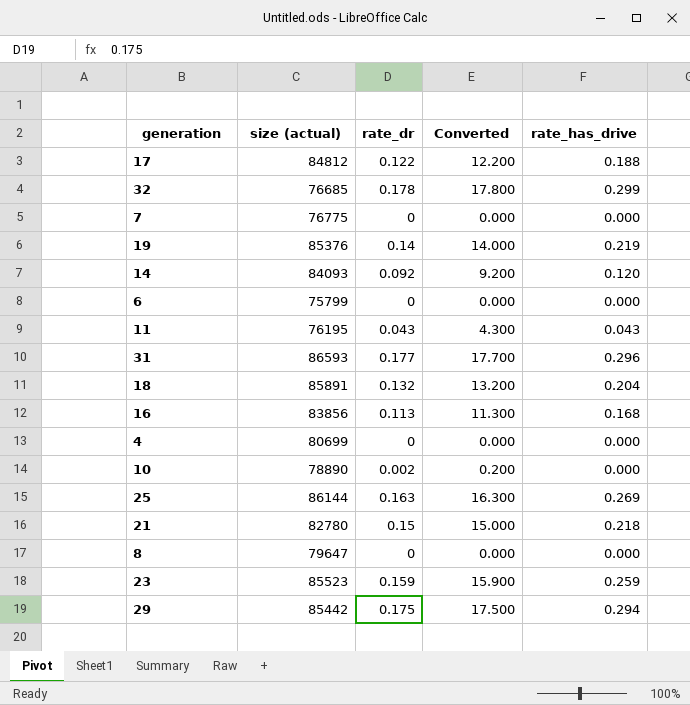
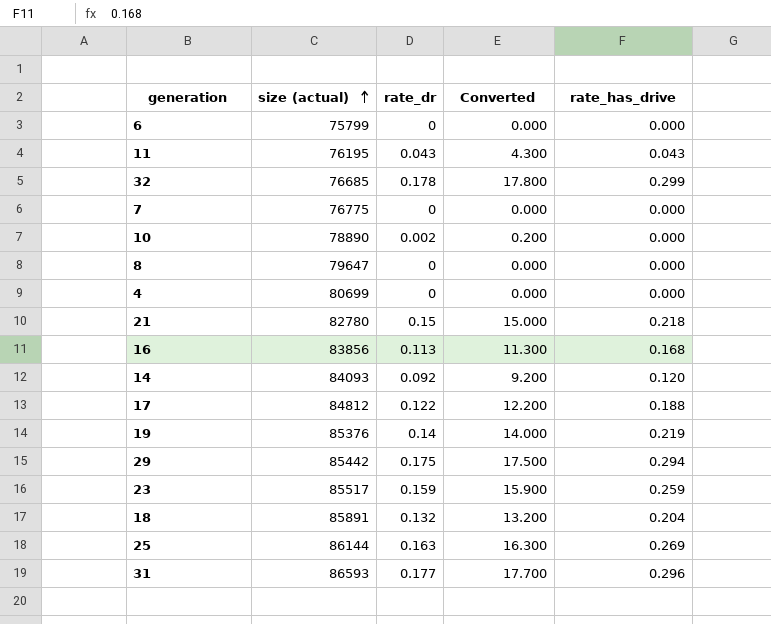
row order: none -> size (actual) ascending
23 | size (actual): 85523 -> 85517

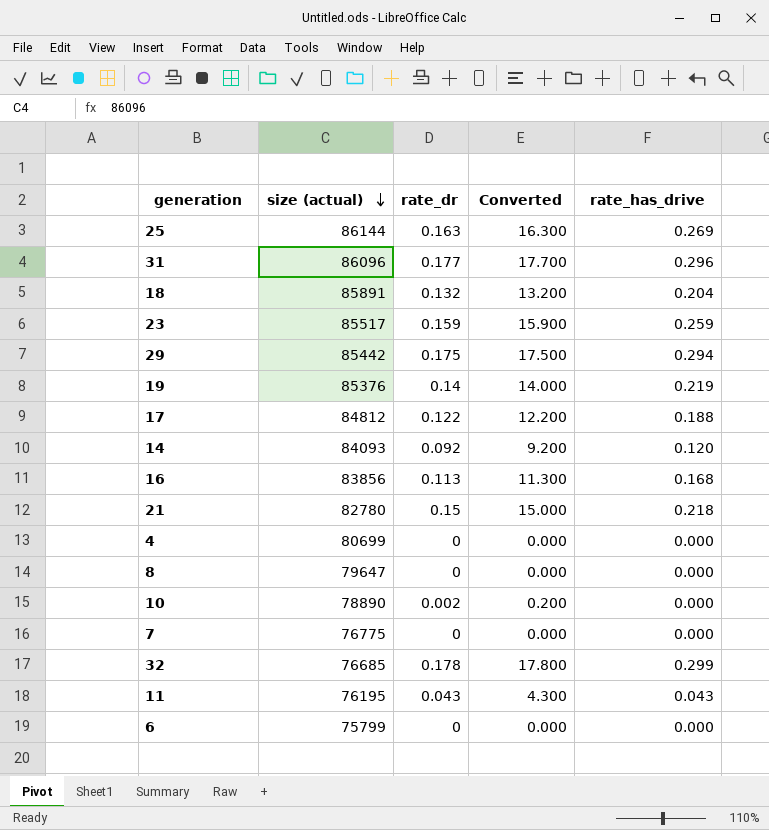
row order: size (actual) ascending -> size (actual) descending
31 | size (actual): 86593 -> 86096

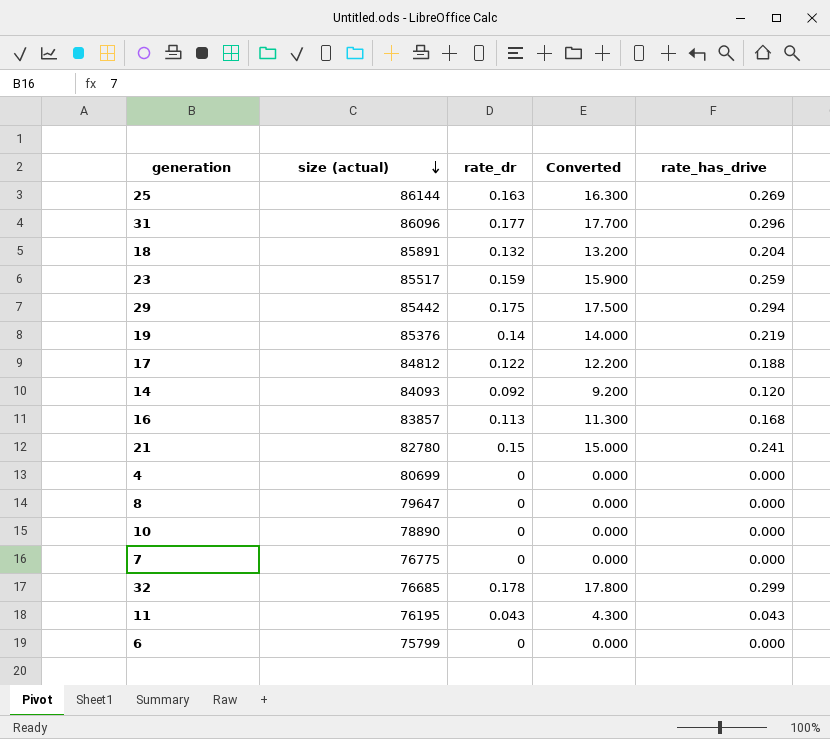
16 | size (actual): 83856 -> 83857
21 | rate_has_drive: 0.218 -> 0.241
10 | rate_dr: 0.002 -> 0
10 | Converted: 0.200 -> 0.000

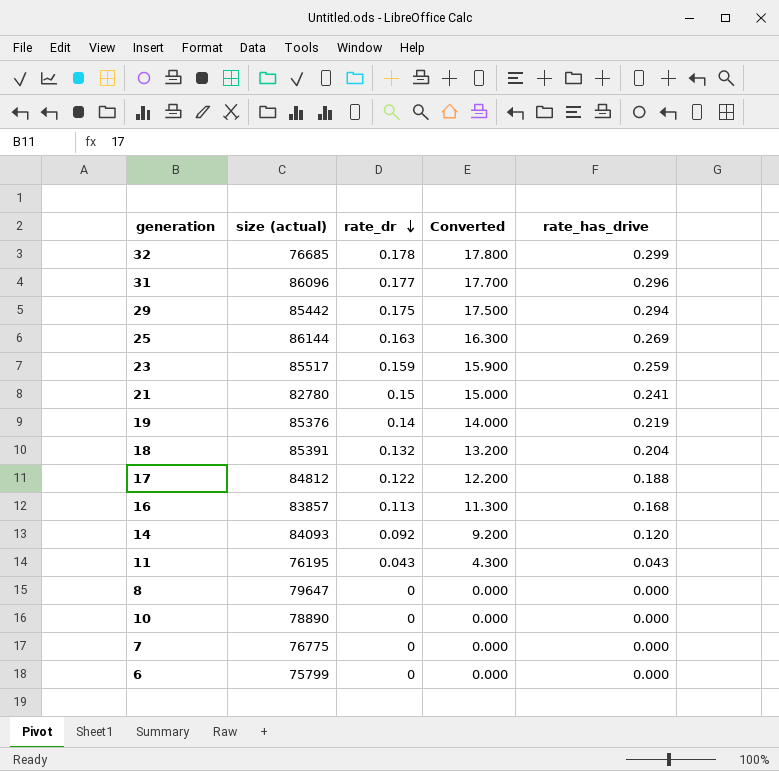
row order: size (actual) descending -> rate_dr descending
row 4: 80699 | 0 | 0.000 | 0.000 -> none
18 | size (actual): 85891 -> 85391

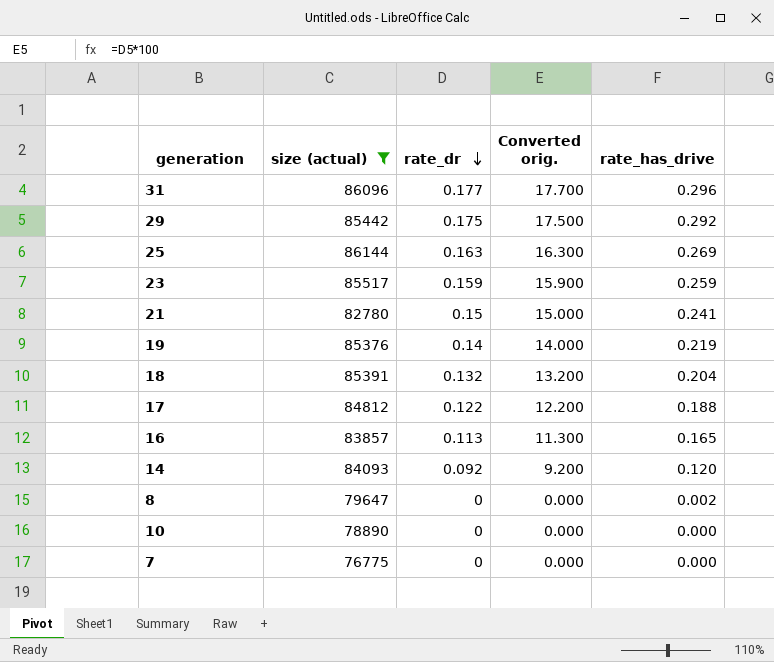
filter: none -> size (actual) >= 76775
column name: Converted -> Converted orig.
29 | rate_has_drive: 0.294 -> 0.292
16 | rate_has_drive: 0.168 -> 0.165
8 | rate_has_drive: 0.000 -> 0.002

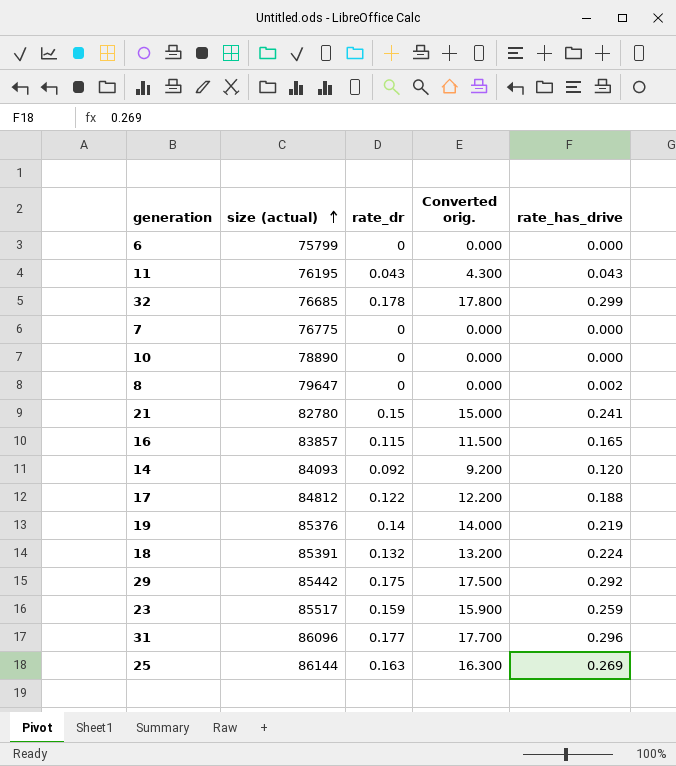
filter: size (actual) >= 76775 -> none
row order: rate_dr descending -> size (actual) ascending
16 | rate_dr: 0.113 -> 0.115
16 | Converted orig.: 11.300 -> 11.500
18 | rate_has_drive: 0.204 -> 0.224

